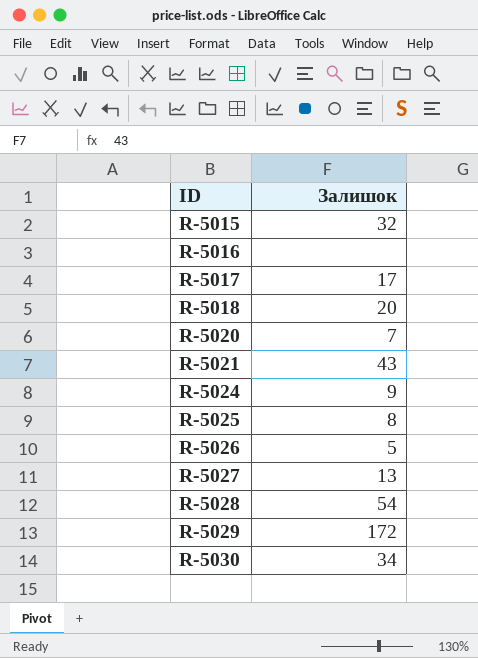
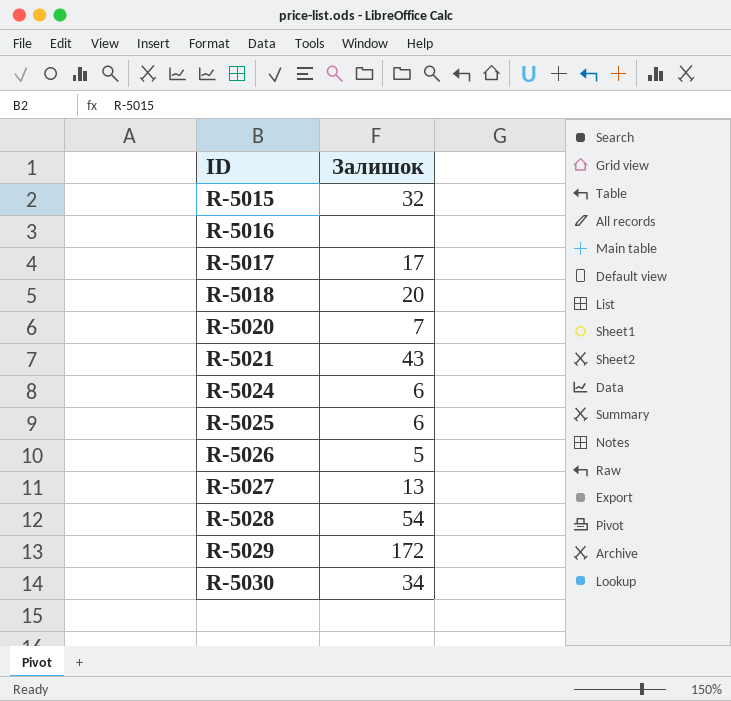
R-5024 | Залишок: 9 -> 6
R-5025 | Залишок: 8 -> 6

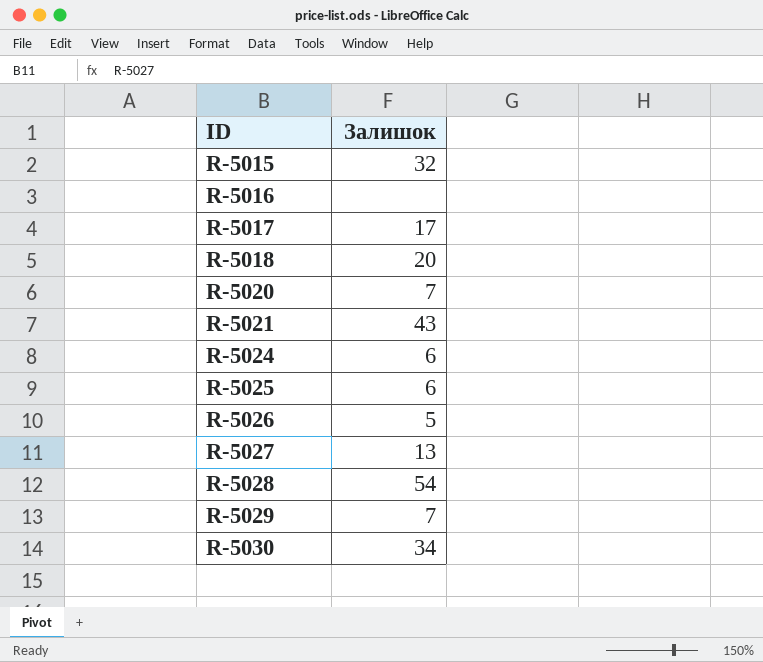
R-5029 | Залишок: 172 -> 7

